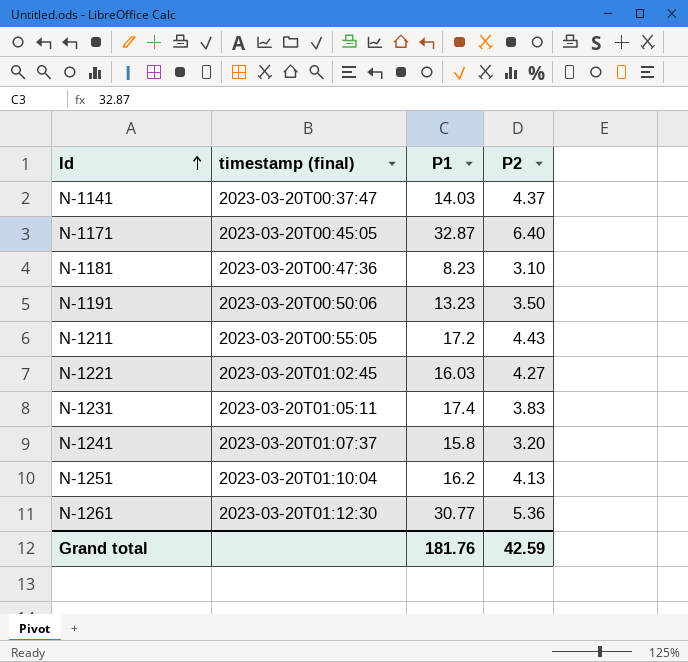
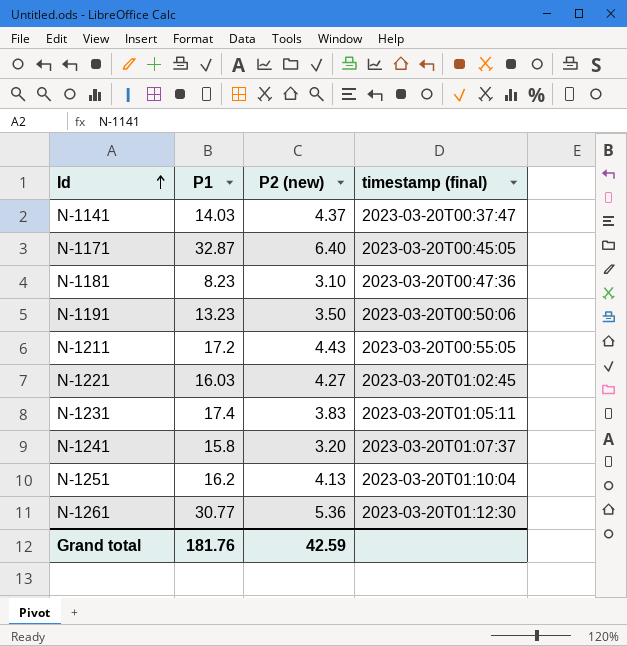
column name: P2 -> P2 (new)
column timestamp (final) | position: 2 -> 4

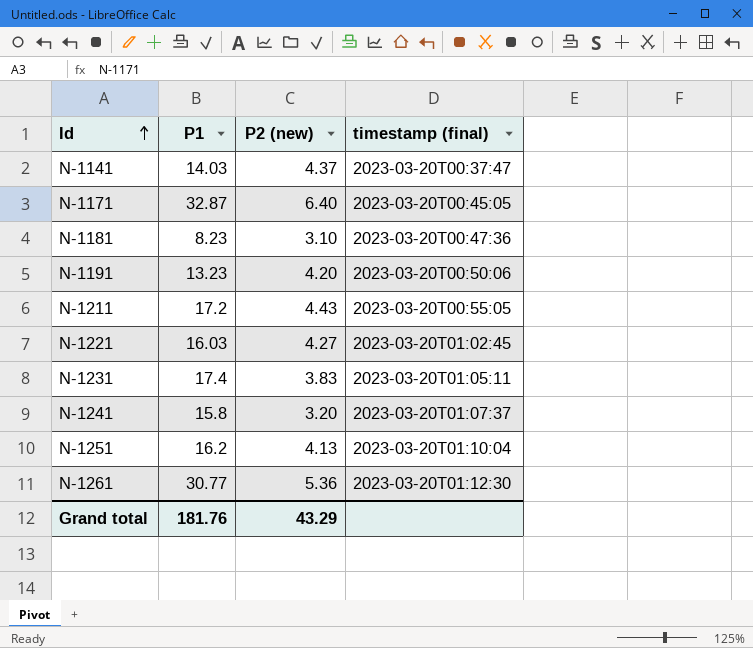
N-1191 | P2 (new): 3.50 -> 4.20
Grand total | P2 (new): 42.59 -> 43.29

